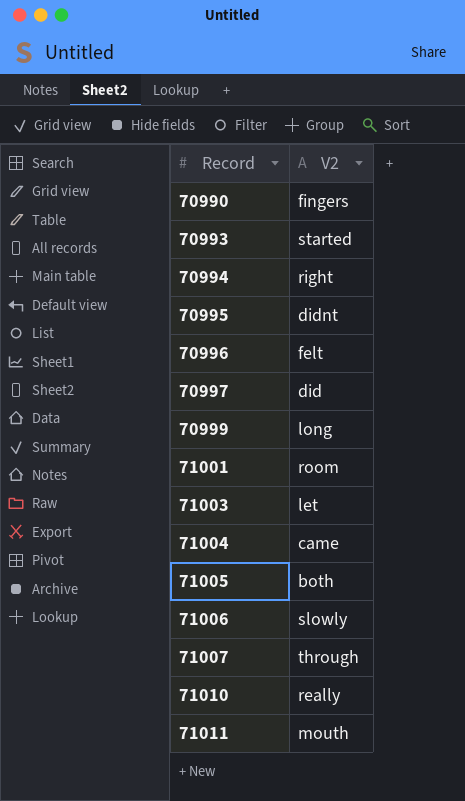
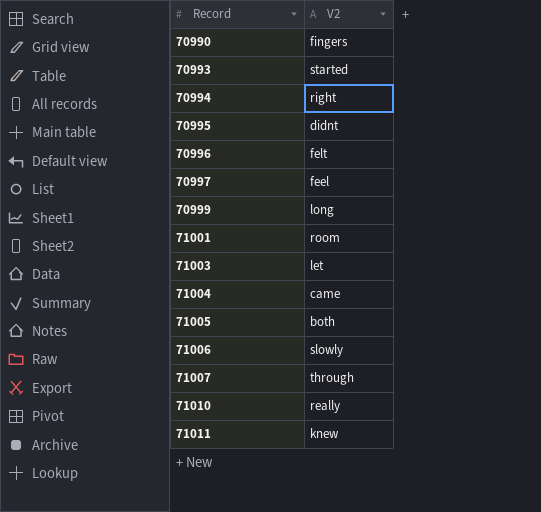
70997 | V2: did -> feel
71011 | V2: mouth -> knew

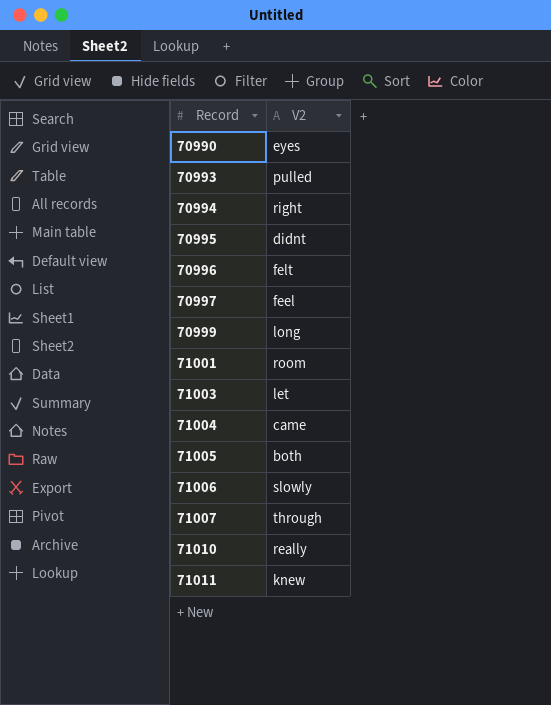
70990 | V2: fingers -> eyes
70993 | V2: started -> pulled

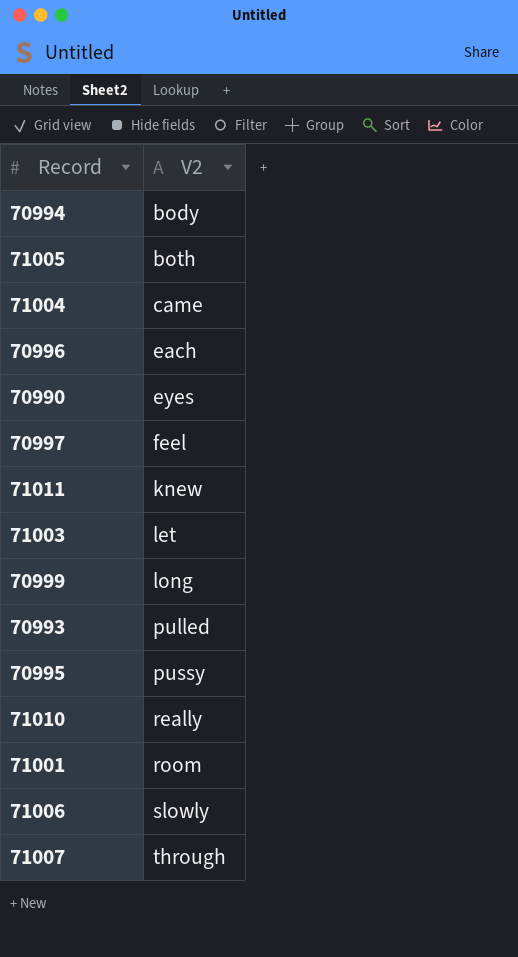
row order: Record ascending -> V2 ascending
70994 | V2: right -> body
70996 | V2: felt -> each
70995 | V2: didnt -> pussy

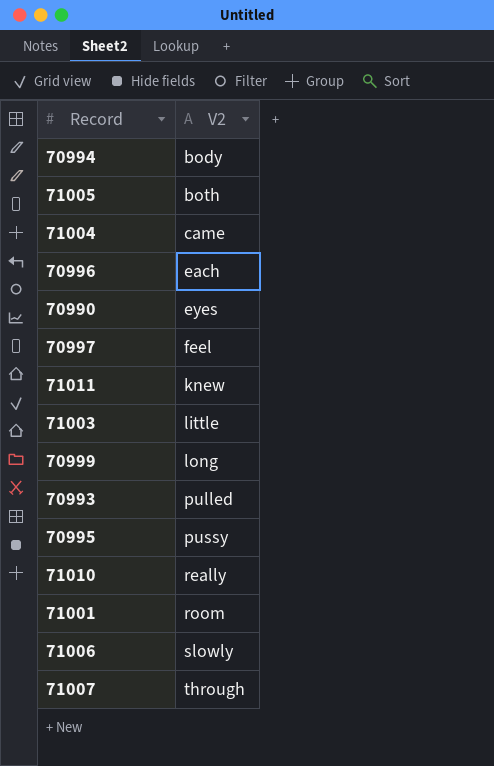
71003 | V2: let -> little

